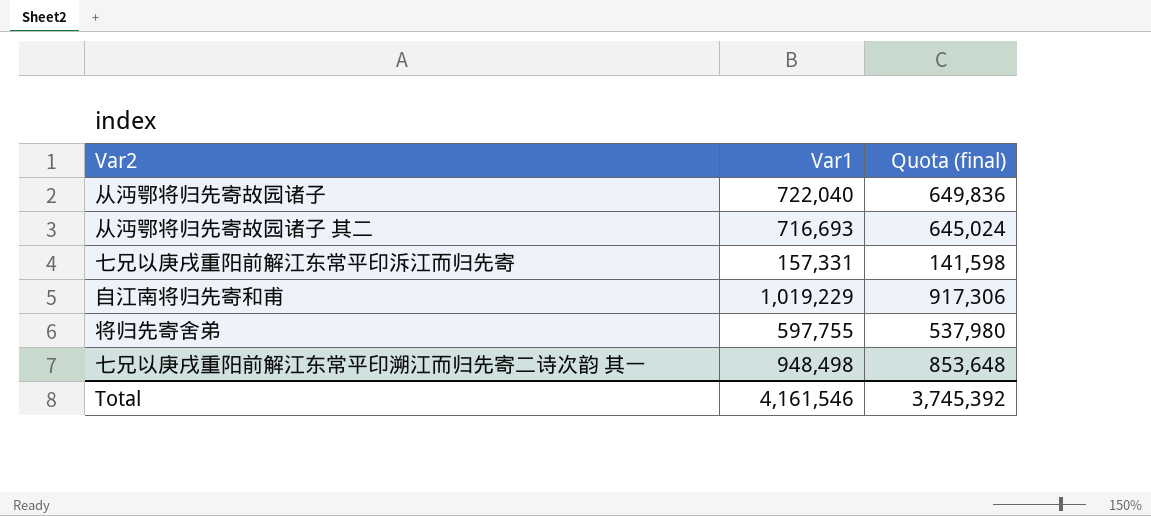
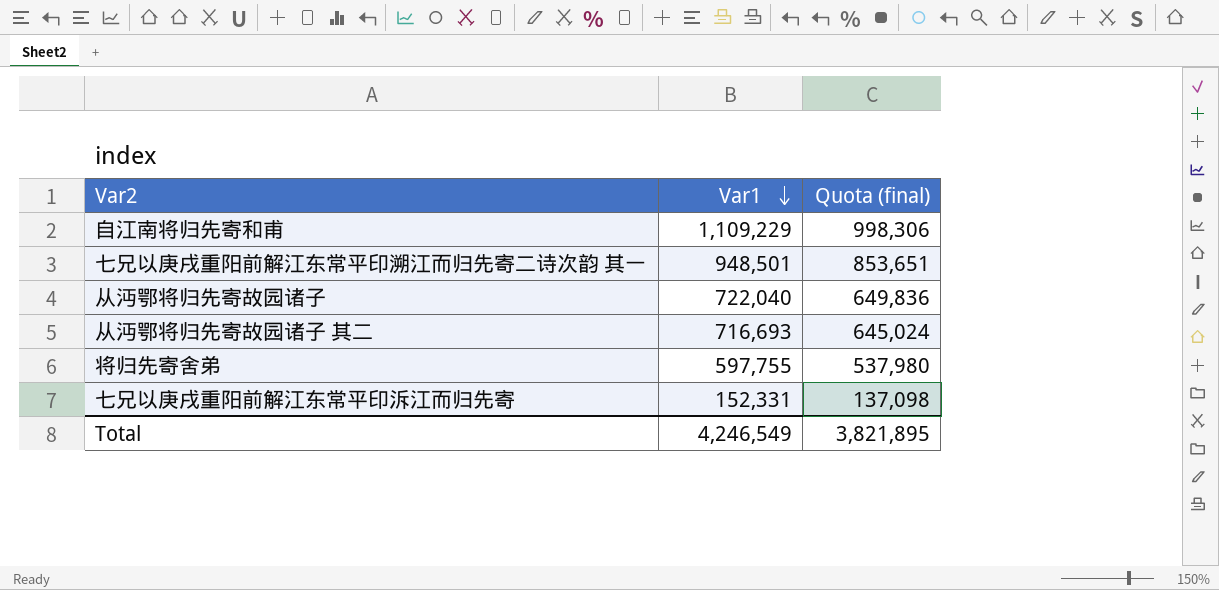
row order: none -> Var1 descending
自江南将归先寄和甫 | Var1: 1,019,229 -> 1,109,229
自江南将归先寄和甫 | Quota (final): 917,306 -> 998,306
七兄以庚戌重阳前解江东常平印溯江而归先寄二诗次韵 其一 | Var1: 948,498 -> 948,501
七兄以庚戌重阳前解江东常平印溯江而归先寄二诗次韵 其一 | Quota (final): 853,648 -> 853,651
七兄以庚戌重阳前解江东常平印泝江而归先寄 | Var1: 157,331 -> 152,331
七兄以庚戌重阳前解江东常平印泝江而归先寄 | Quota (final): 141,598 -> 137,098
Total | Var1: 4,161,546 -> 4,246,549
Total | Quota (final): 3,745,392 -> 3,821,895

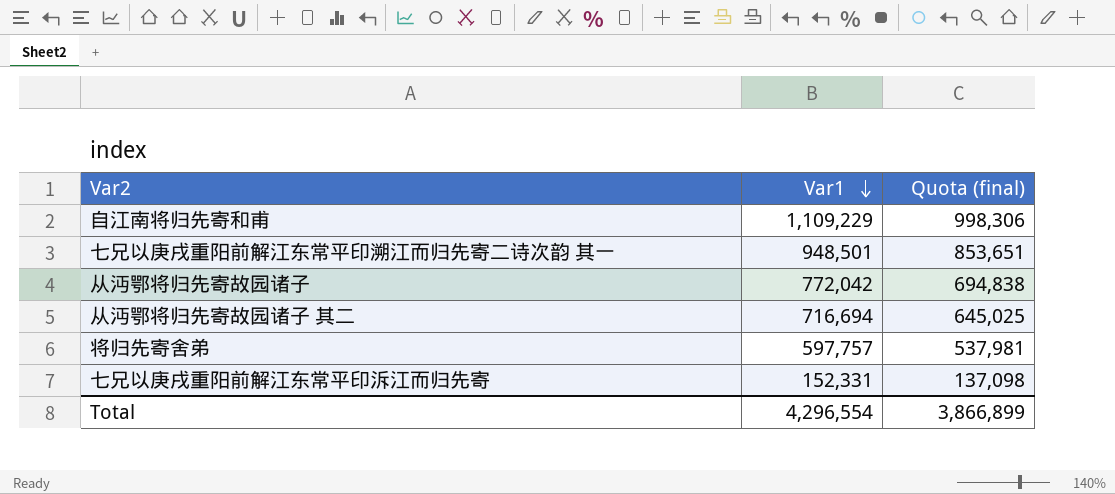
从沔鄂将归先寄故园诸子 | Var1: 722,040 -> 772,042
从沔鄂将归先寄故园诸子 | Quota (final): 649,836 -> 694,838
从沔鄂将归先寄故园诸子 其二 | Var1: 716,693 -> 716,694
从沔鄂将归先寄故园诸子 其二 | Quota (final): 645,024 -> 645,025
将归先寄舍弟 | Var1: 597,755 -> 597,757
将归先寄舍弟 | Quota (final): 537,980 -> 537,981
Total | Var1: 4,246,549 -> 4,296,554
Total | Quota (final): 3,821,895 -> 3,866,899

